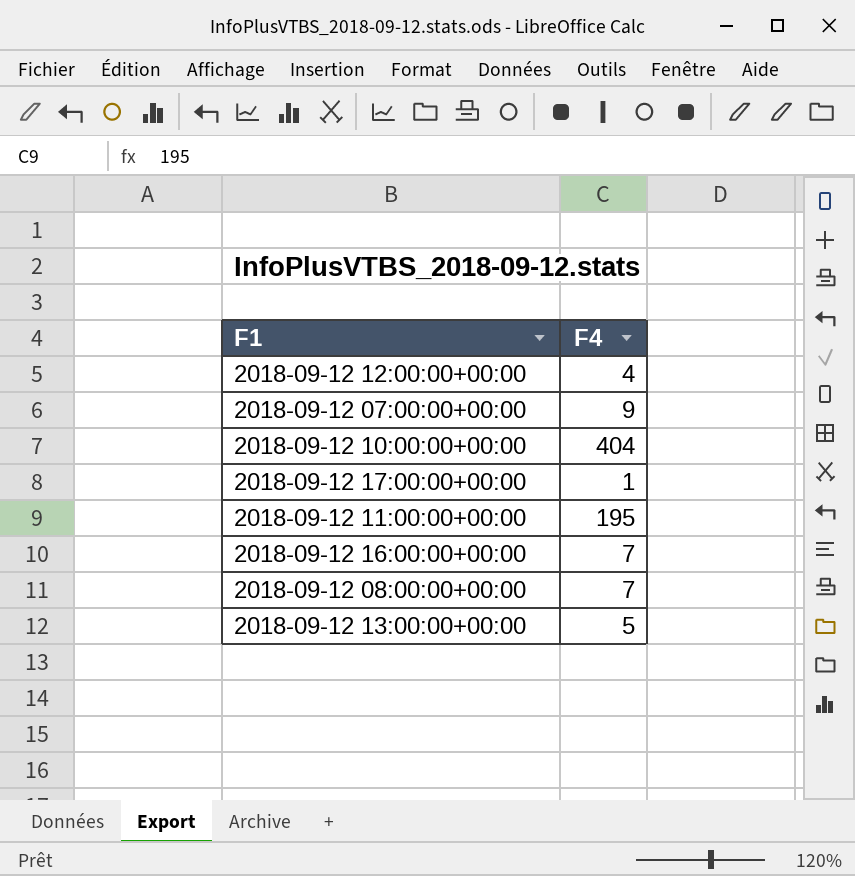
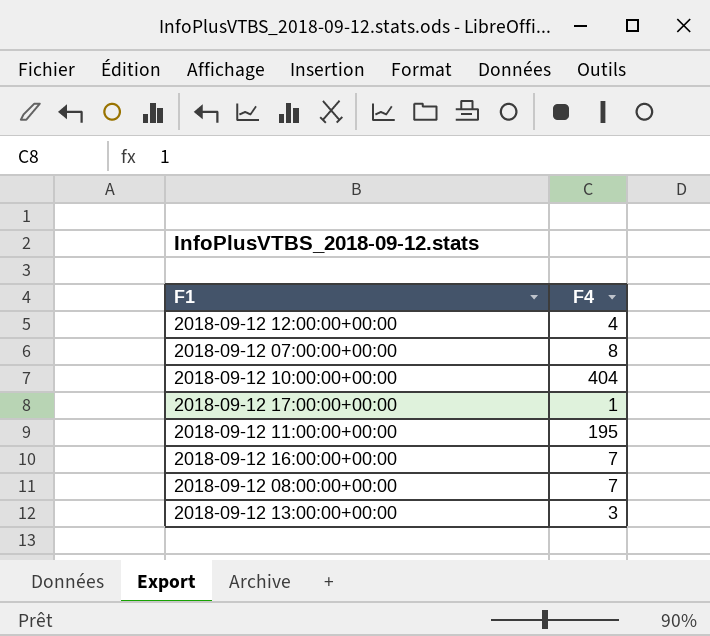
2018-09-12 07:00:00+00:00 | F4: 9 -> 8
2018-09-12 13:00:00+00:00 | F4: 5 -> 3

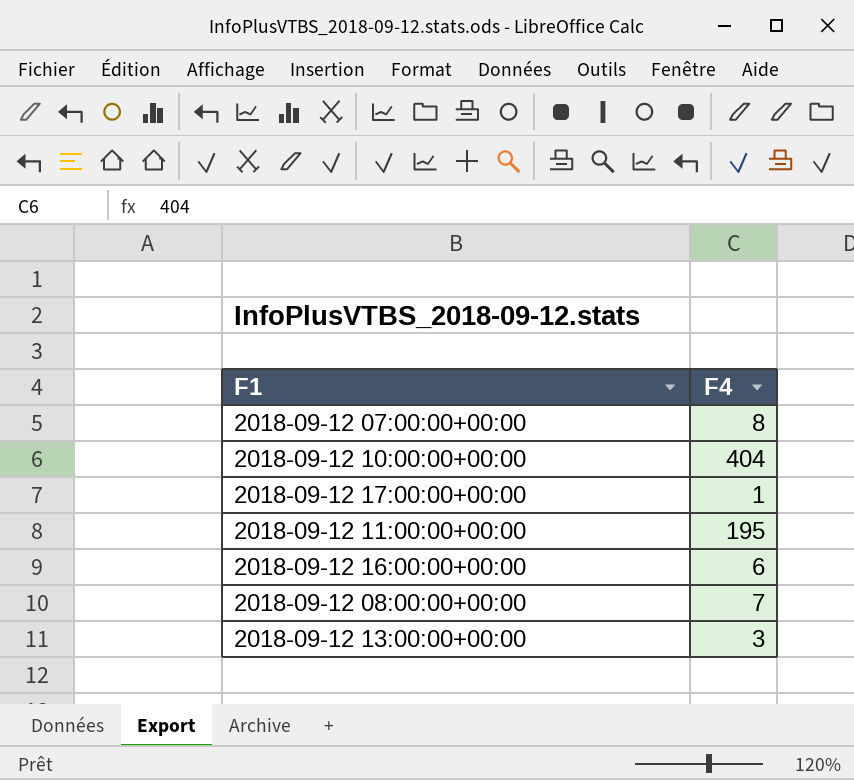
row 2018-09-12 12:00:00+00:00: 4 -> none
2018-09-12 16:00:00+00:00 | F4: 7 -> 6

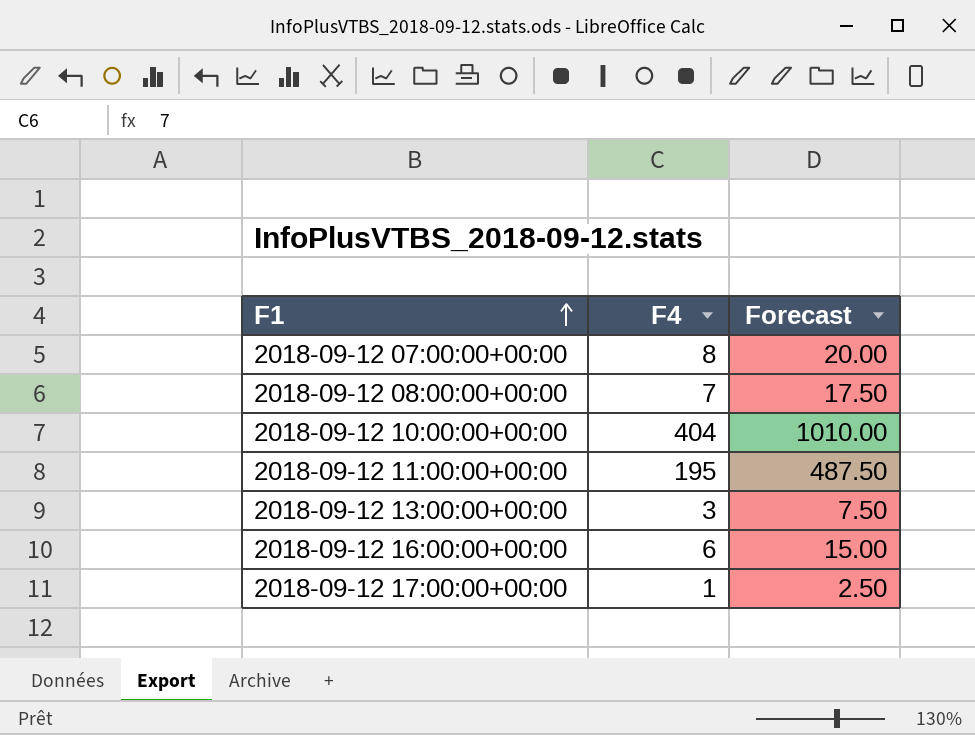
row order: none -> F1 ascending
column Forecast | formula: none -> [F4] * 2.5

